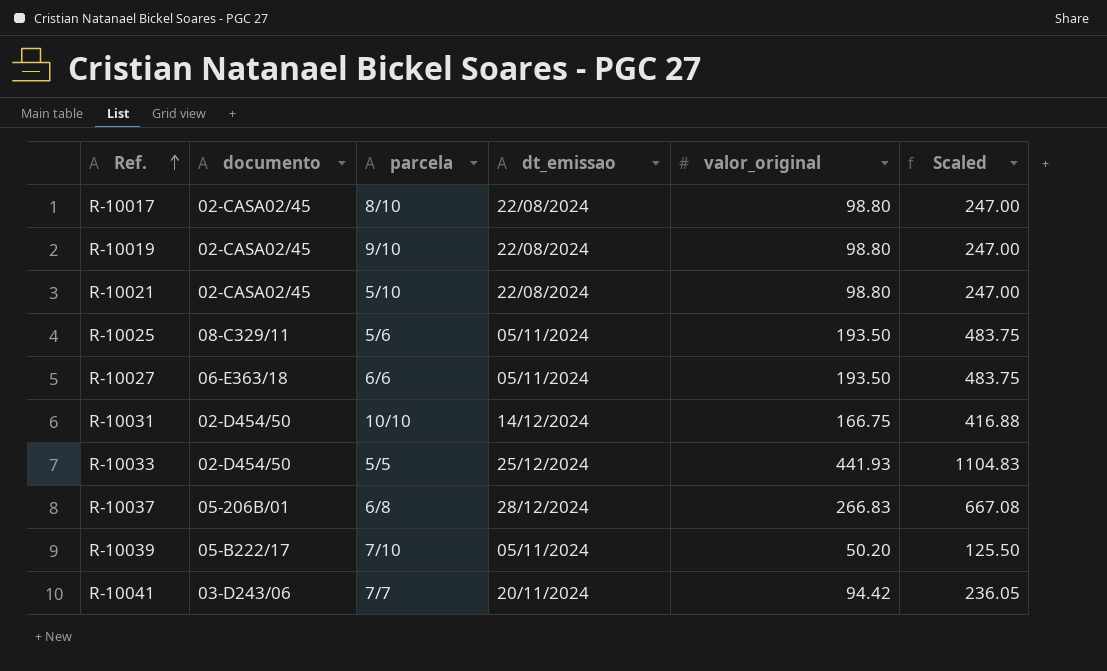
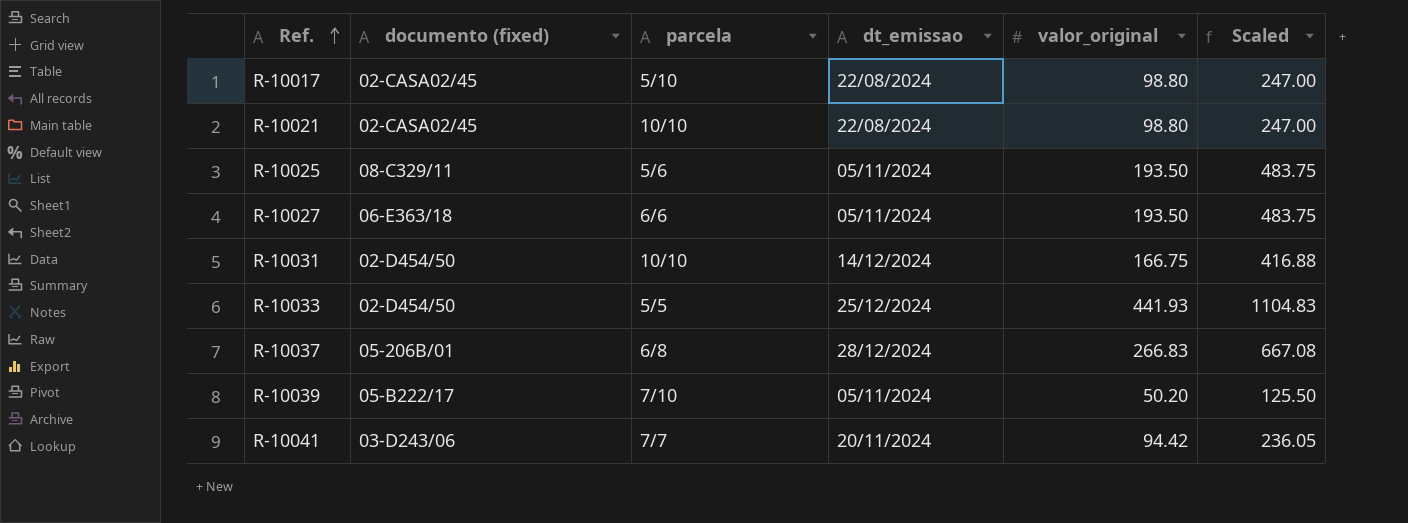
column name: documento -> documento (fixed)
row R-10019: 02-CASA02/45 | 9/10 | 22/08/2024 | 98.80 | 247.00 -> none
R-10017 | parcela: 8/10 -> 5/10
R-10021 | parcela: 5/10 -> 10/10

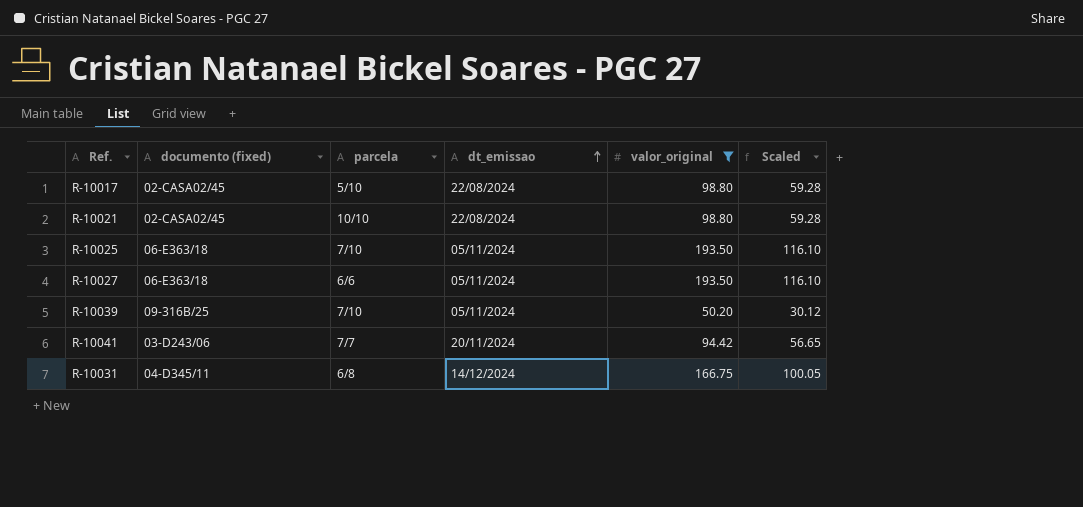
filter: none -> valor_original <= 193.50
row order: Ref. ascending -> dt_emissao ascending
column Scaled | formula: [valor_original] * 2.5 -> [valor_original] * 0.6
R-10025 | documento (fixed): 08-C329/11 -> 06-E363/18
R-10025 | parcela: 5/6 -> 7/10
R-10039 | documento (fixed): 05-B222/17 -> 09-316B/25
R-10031 | documento (fixed): 02-D454/50 -> 04-D345/11
R-10031 | parcela: 10/10 -> 6/8

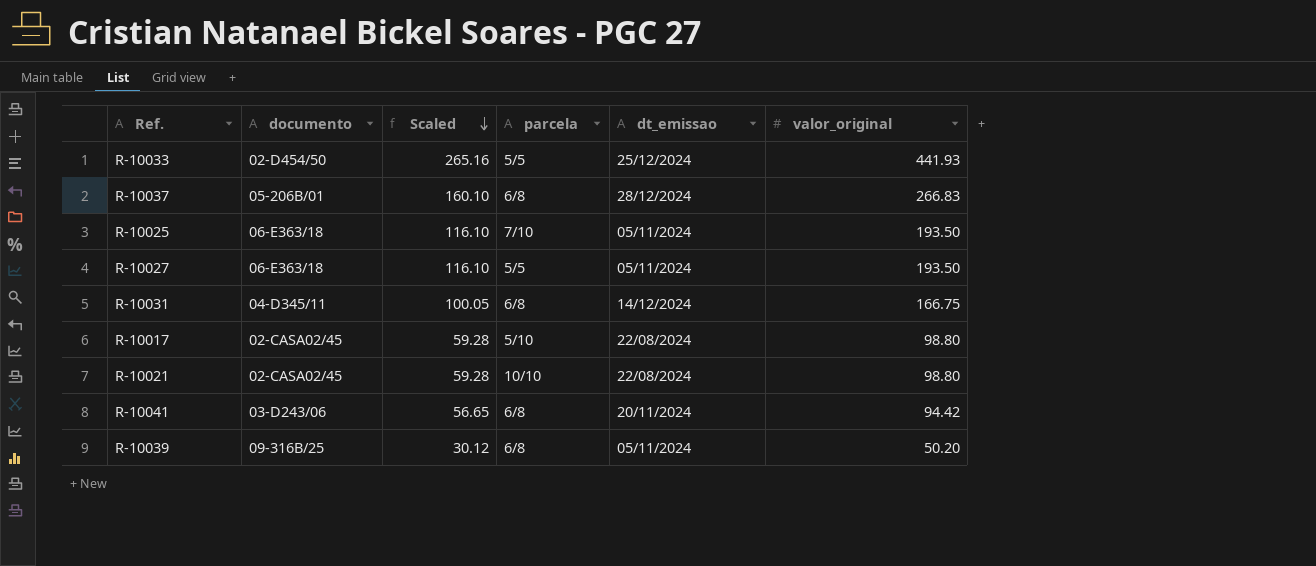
filter: valor_original <= 193.50 -> none
row order: dt_emissao ascending -> Scaled descending
column name: documento (fixed) -> documento
column Scaled | position: 6 -> 3
R-10027 | parcela: 6/6 -> 5/5
R-10041 | parcela: 7/7 -> 6/8
R-10039 | parcela: 7/10 -> 6/8

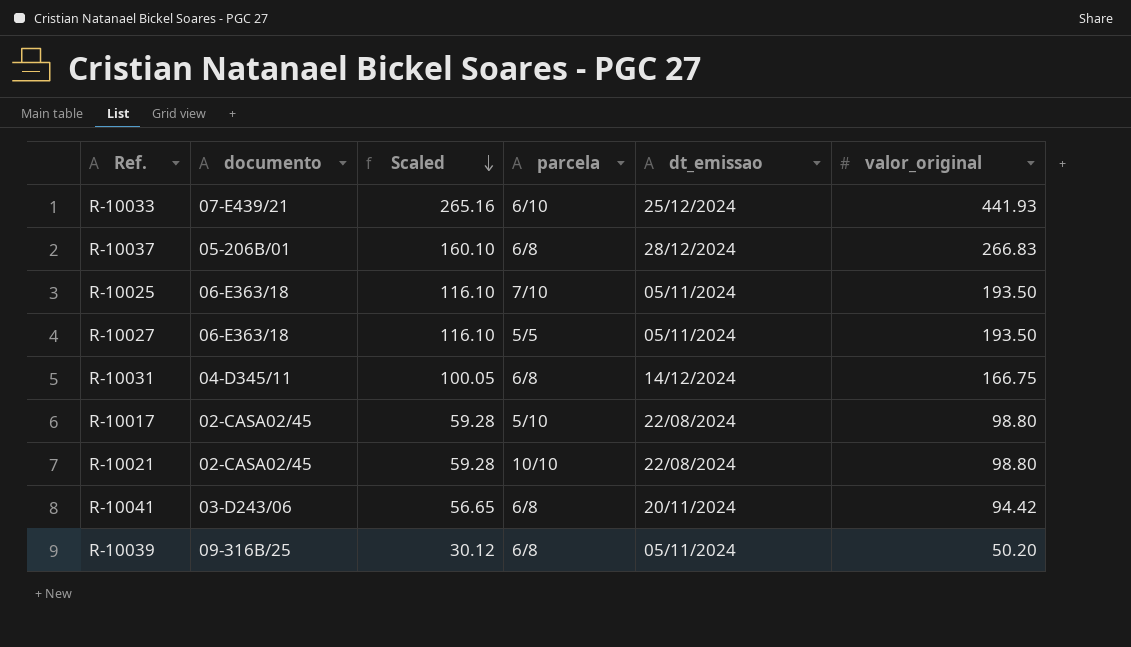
R-10033 | documento: 02-D454/50 -> 07-E439/21
R-10033 | parcela: 5/5 -> 6/10

